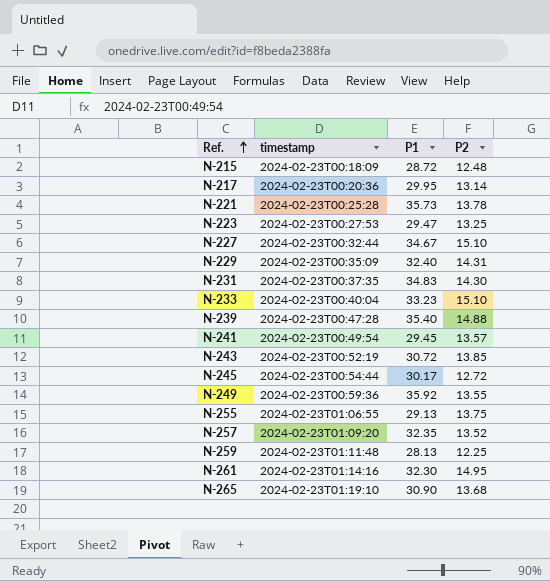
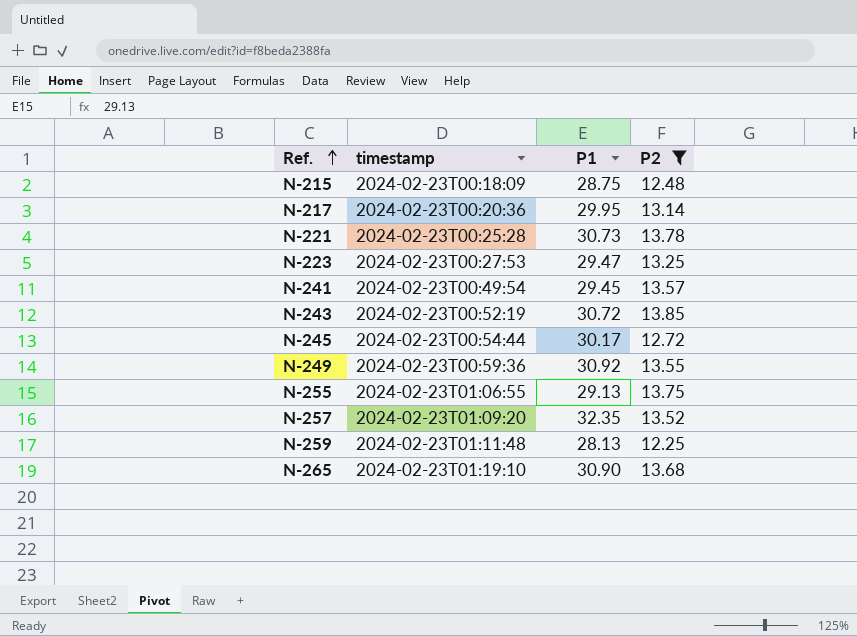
filter: none -> P2 <= 13.85
N-215 | P1: 28.72 -> 28.75
N-221 | P1: 35.73 -> 30.73
N-249 | P1: 35.92 -> 30.92

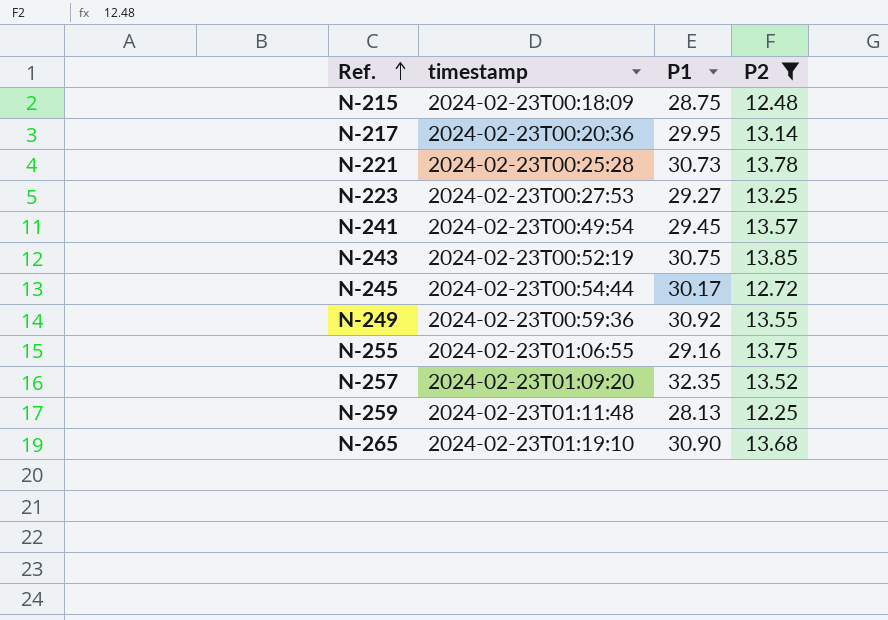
N-223 | P1: 29.47 -> 29.27
N-243 | P1: 30.72 -> 30.75
N-255 | P1: 29.13 -> 29.16

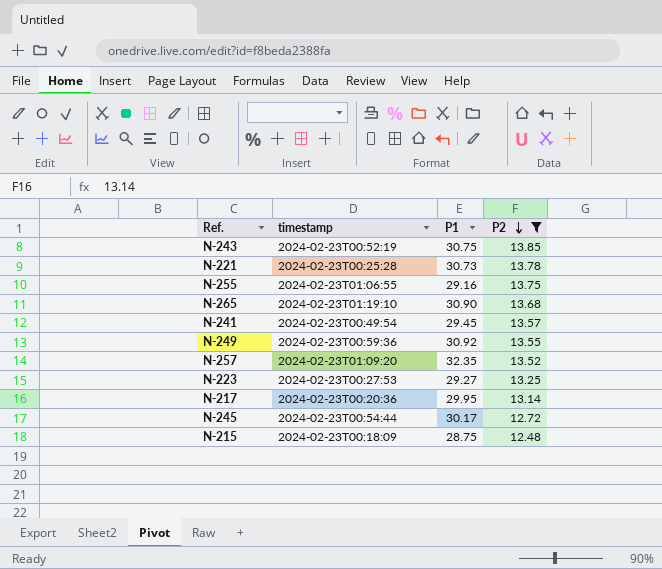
row order: Ref. ascending -> P2 descending
row N-259: 2024-02-23T01:11:48 | 28.13 | 12.25 -> none

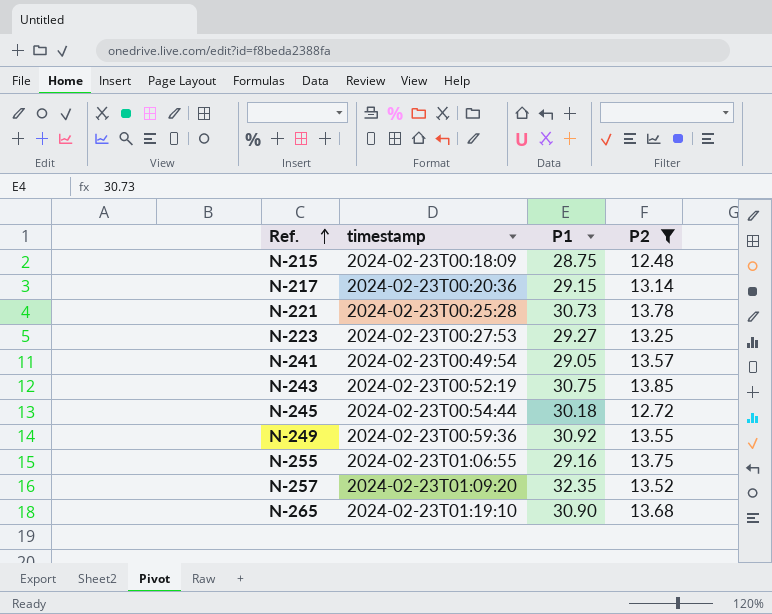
row order: P2 descending -> Ref. ascending
N-217 | P1: 29.95 -> 29.15
N-241 | P1: 29.45 -> 29.05
N-245 | P1: 30.17 -> 30.18

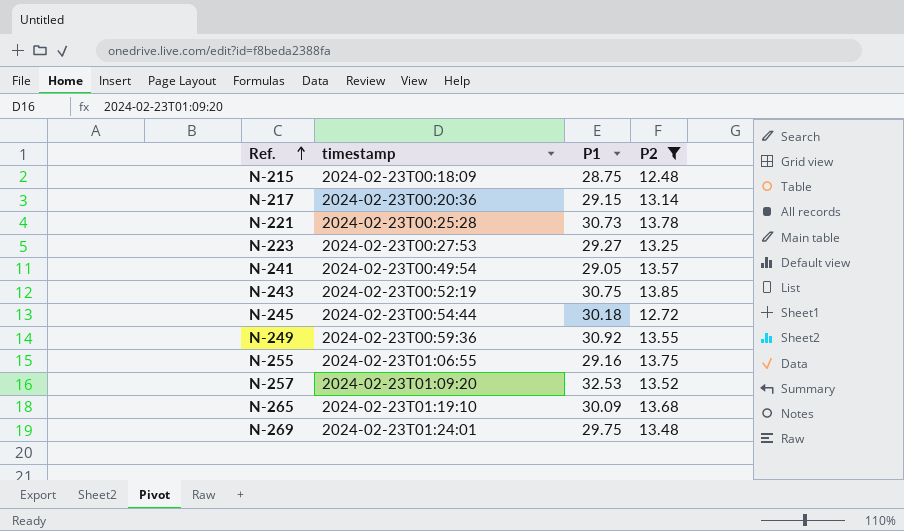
N-257 | P1: 32.35 -> 32.53
N-265 | P1: 30.90 -> 30.09
row N-269: none -> 2024-02-23T01:24:01 | 29.75 | 13.48

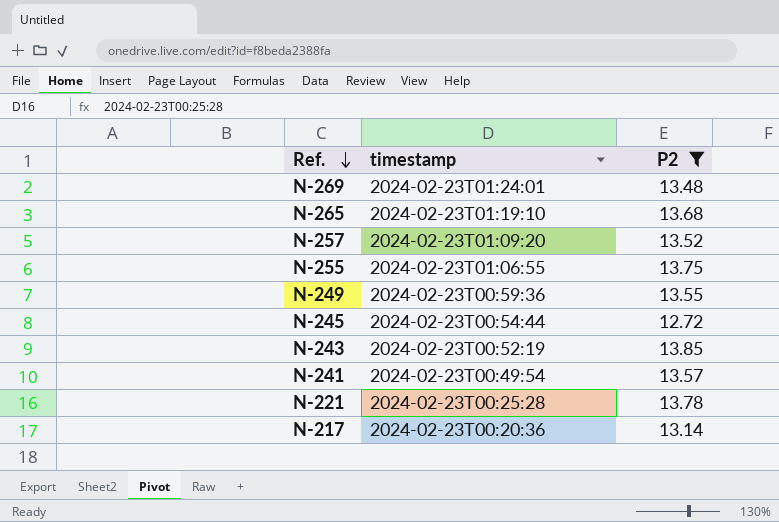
row order: Ref. ascending -> Ref. descending
column P1 | position: 3 -> none
row N-215: 2024-02-23T00:18:09 | 28.75 | 12.48 -> none
row N-223: 2024-02-23T00:27:53 | 29.27 | 13.25 -> none

